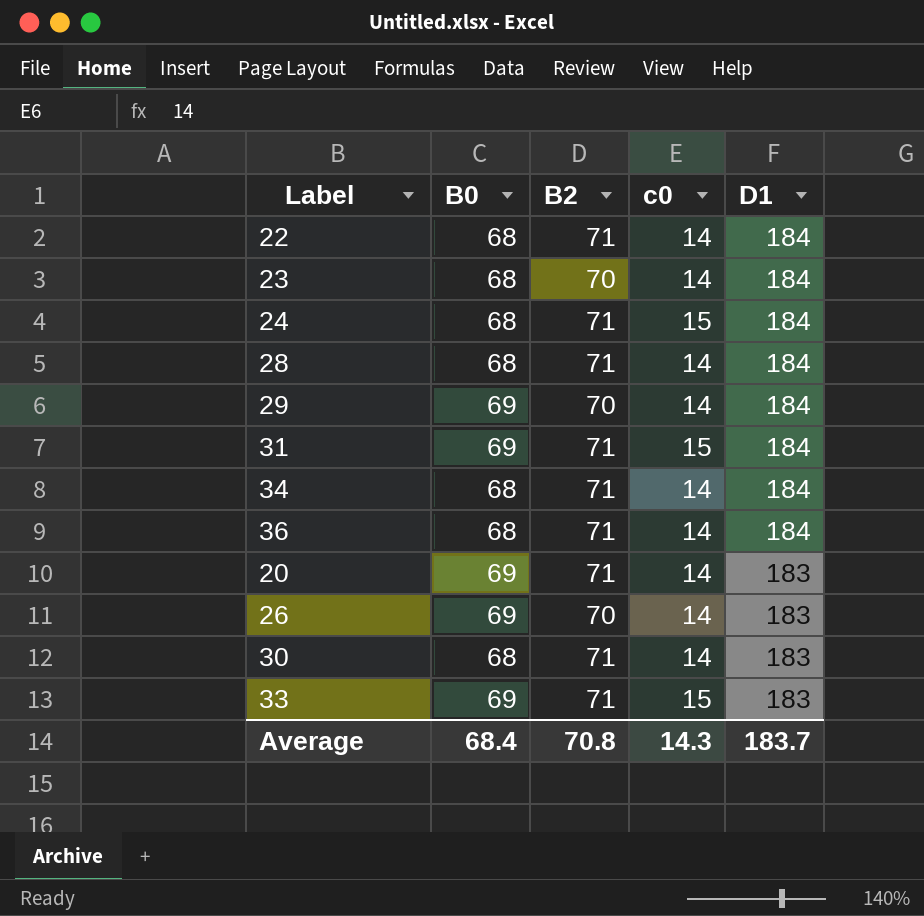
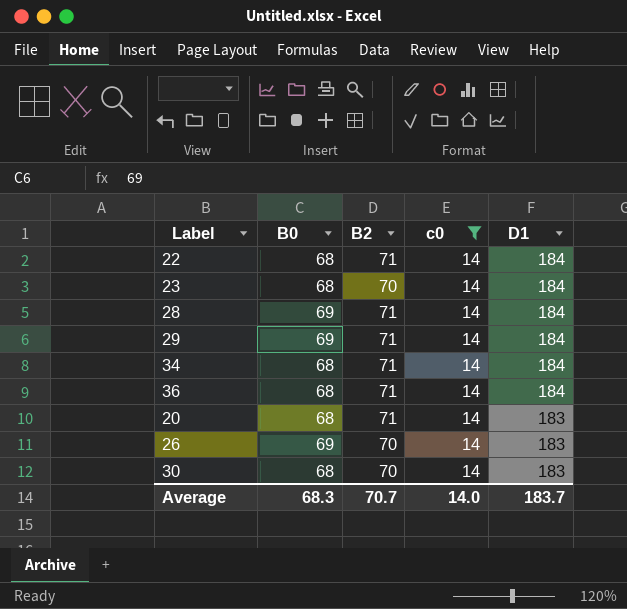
filter: none -> c0 = 14
28 | B0: 68 -> 69
29 | B2: 70 -> 71
20 | B0: 69 -> 68
30 | B2: 71 -> 70
Average | B0: 68.4 -> 68.3
Average | B2: 70.8 -> 70.7
Average | c0: 14.3 -> 14.0

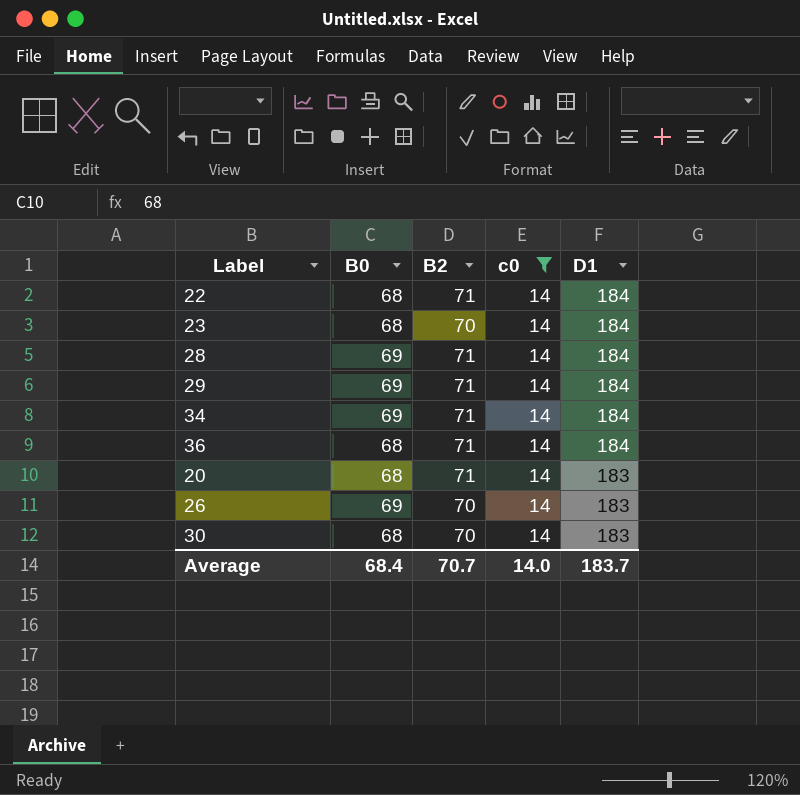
34 | B0: 68 -> 69
Average | B0: 68.3 -> 68.4

